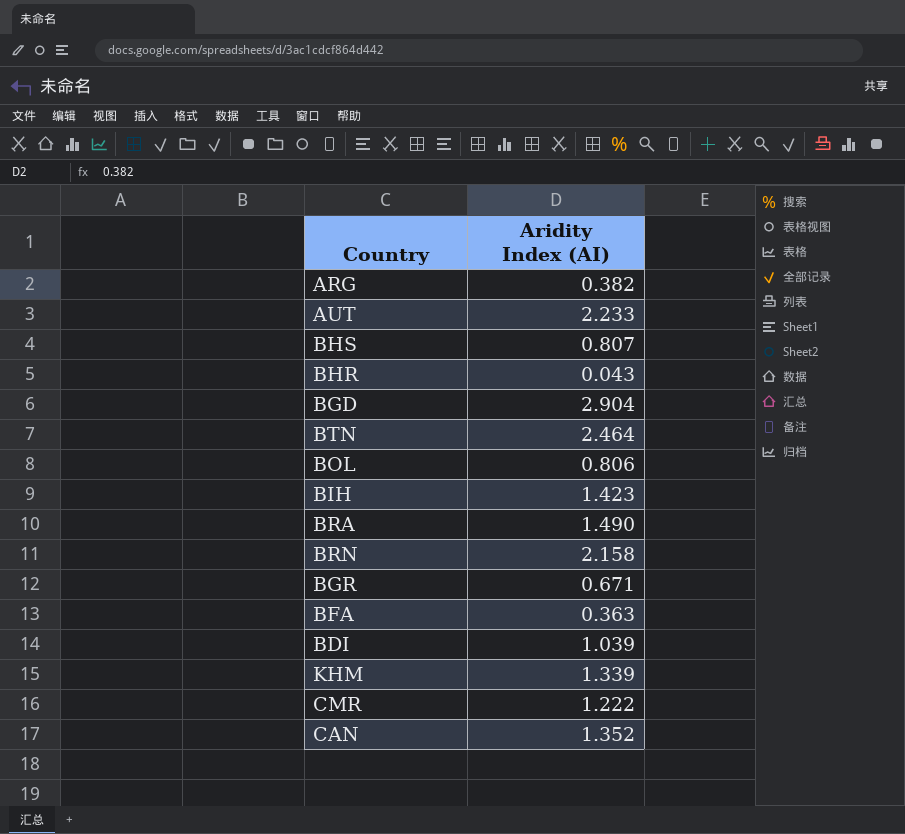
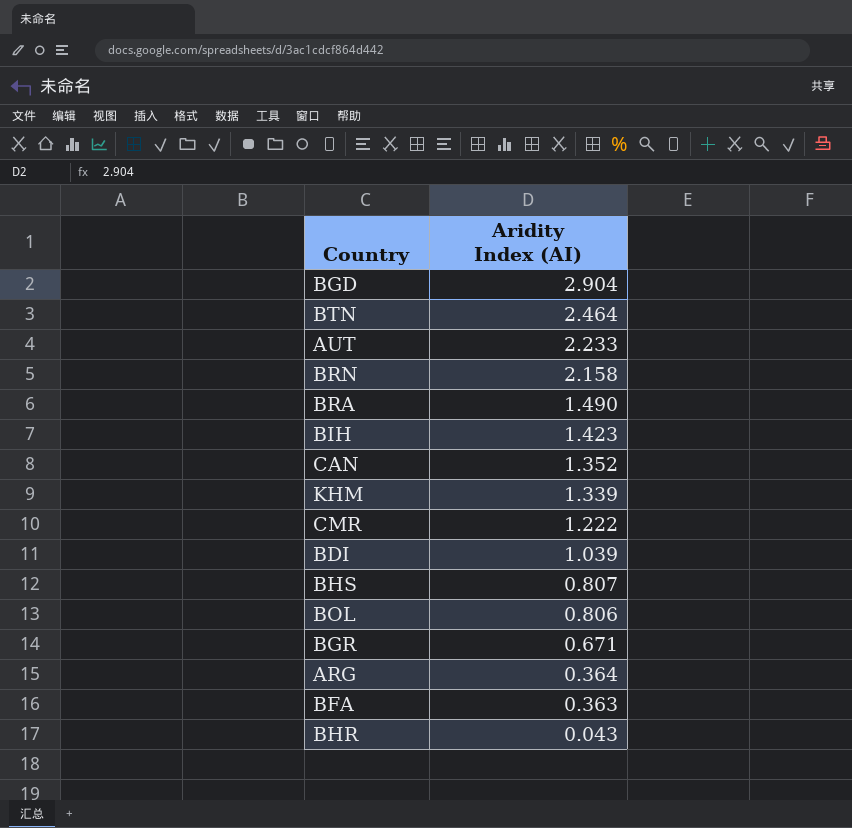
row order: none -> Aridity Index (AI) descending
ARG | Aridity Index (AI): 0.382 -> 0.364

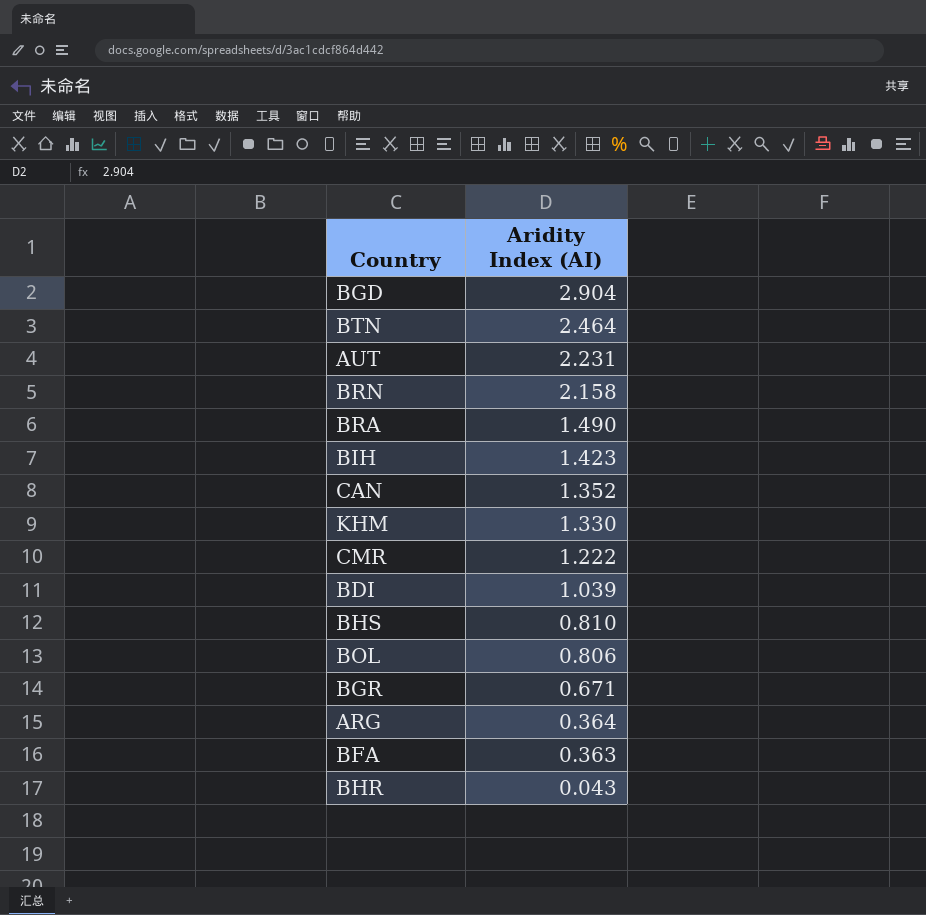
AUT | Aridity Index (AI): 2.233 -> 2.231
KHM | Aridity Index (AI): 1.339 -> 1.330
BHS | Aridity Index (AI): 0.807 -> 0.810

